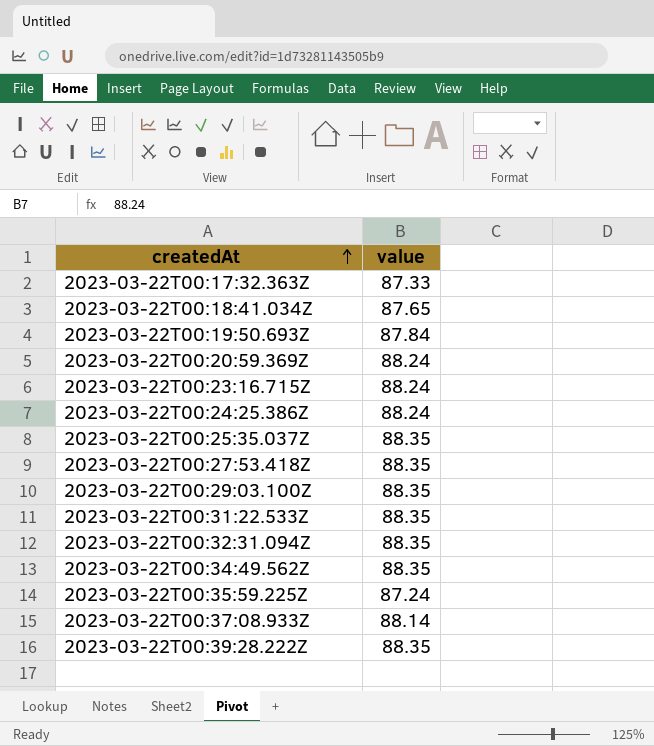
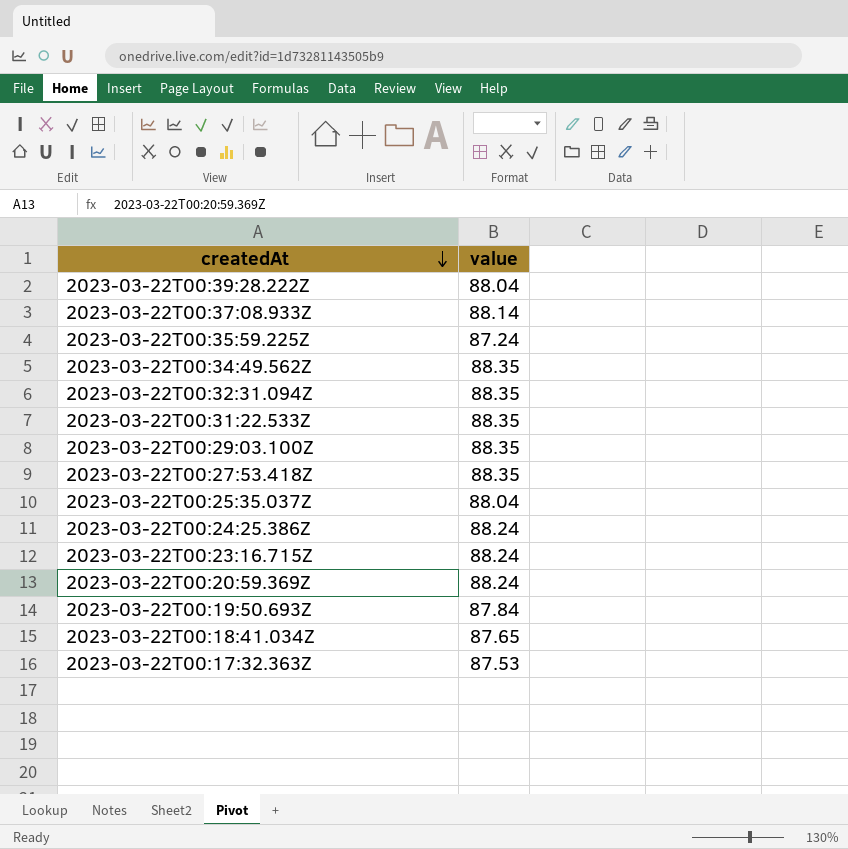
row order: createdAt ascending -> createdAt descending
2023-03-22T00:39:28.222Z | value: 88.35 -> 88.04
2023-03-22T00:25:35.037Z | value: 88.35 -> 88.04
2023-03-22T00:17:32.363Z | value: 87.33 -> 87.53

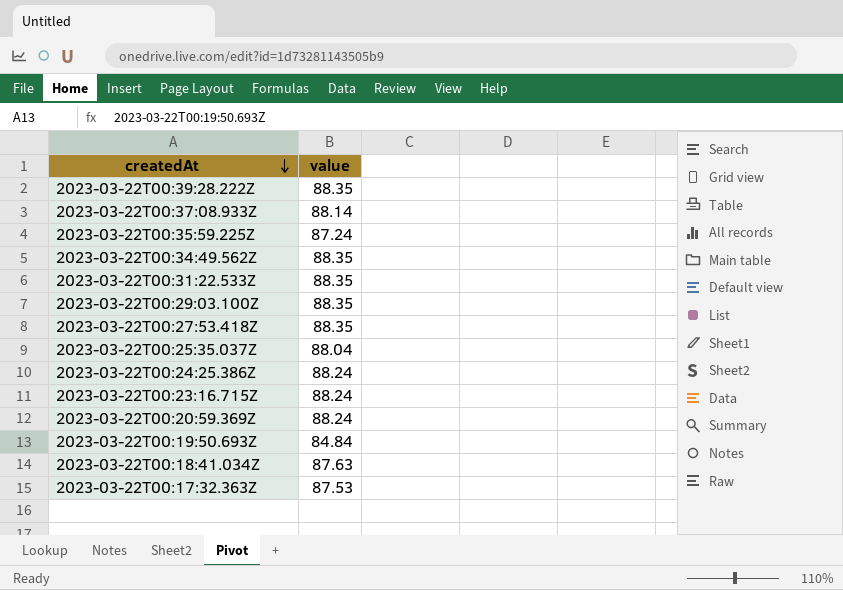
row 2023-03-22T00:32:31.094Z: 88.35 -> none
2023-03-22T00:39:28.222Z | value: 88.04 -> 88.35
2023-03-22T00:19:50.693Z | value: 87.84 -> 84.84
2023-03-22T00:18:41.034Z | value: 87.65 -> 87.63

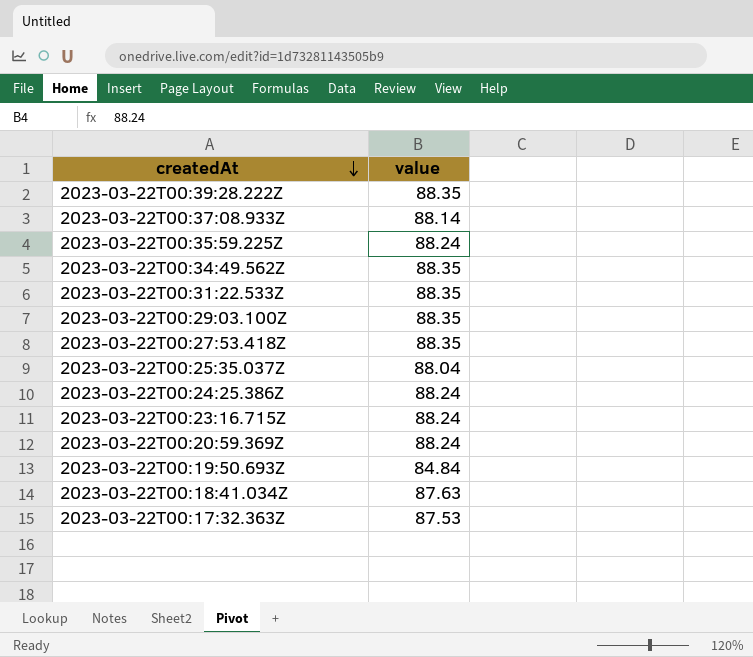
2023-03-22T00:35:59.225Z | value: 87.24 -> 88.24

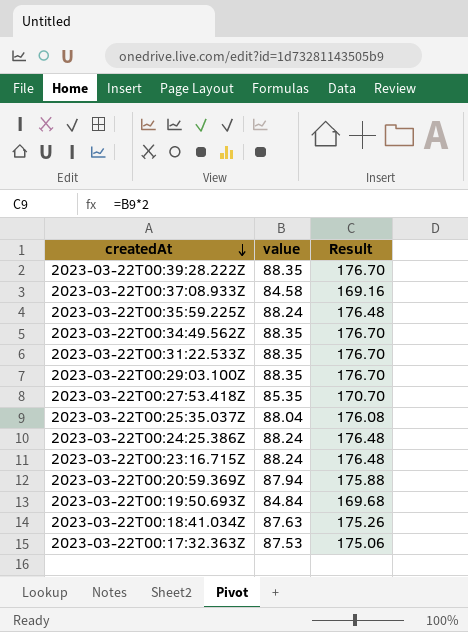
column Result | formula: none -> [value] * 2
2023-03-22T00:37:08.933Z | value: 88.14 -> 84.58
2023-03-22T00:27:53.418Z | value: 88.35 -> 85.35
2023-03-22T00:20:59.369Z | value: 88.24 -> 87.94

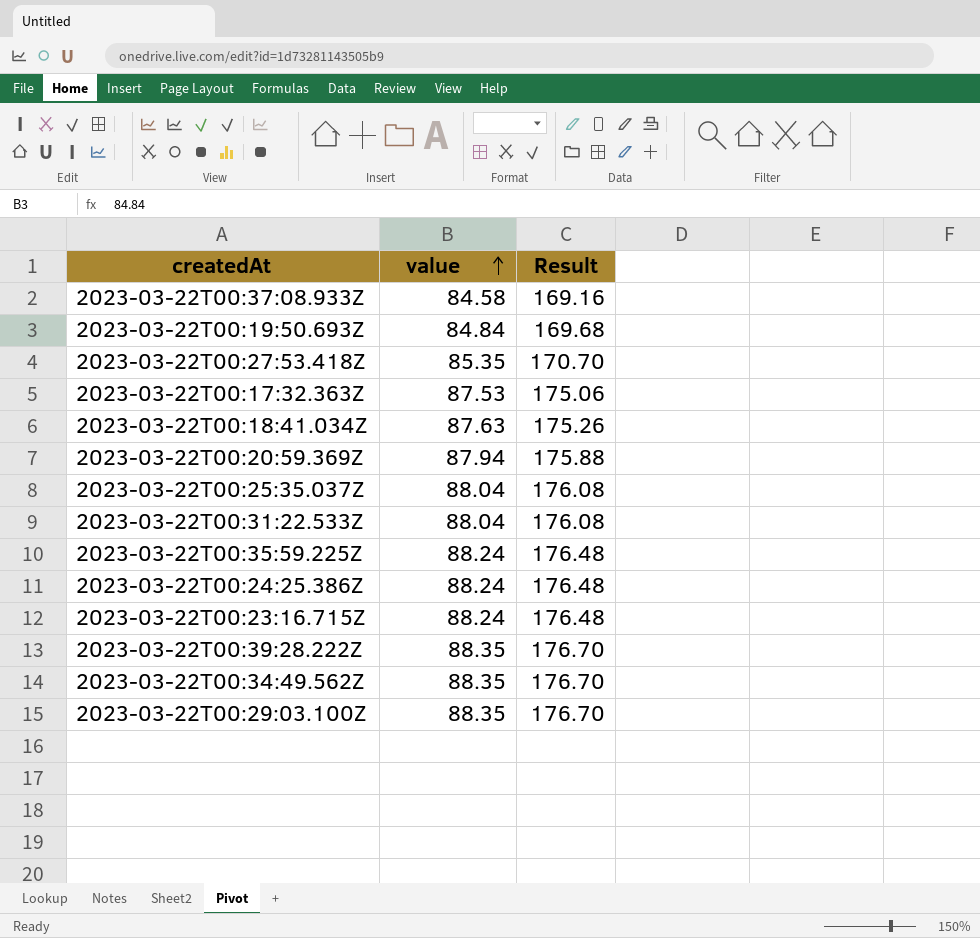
row order: createdAt descending -> value ascending
2023-03-22T00:31:22.533Z | value: 88.35 -> 88.04
2023-03-22T00:31:22.533Z | Result: 176.70 -> 176.08

